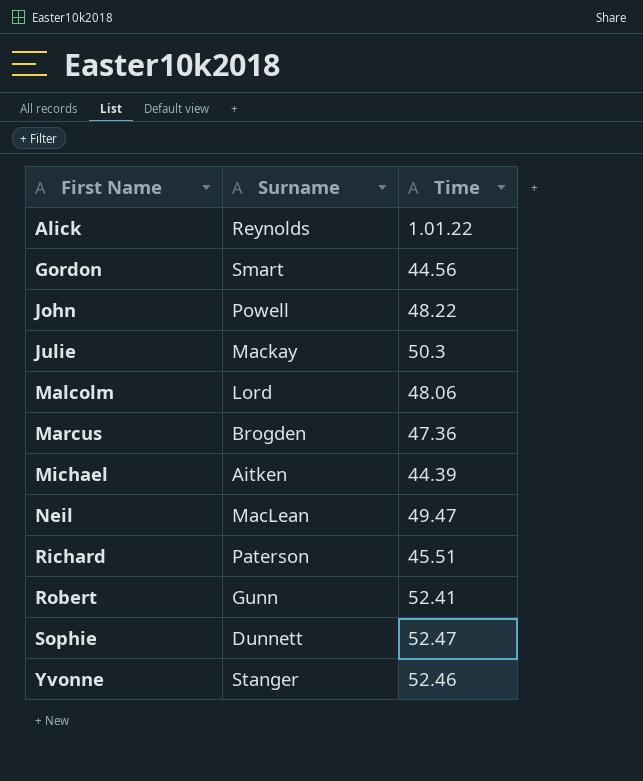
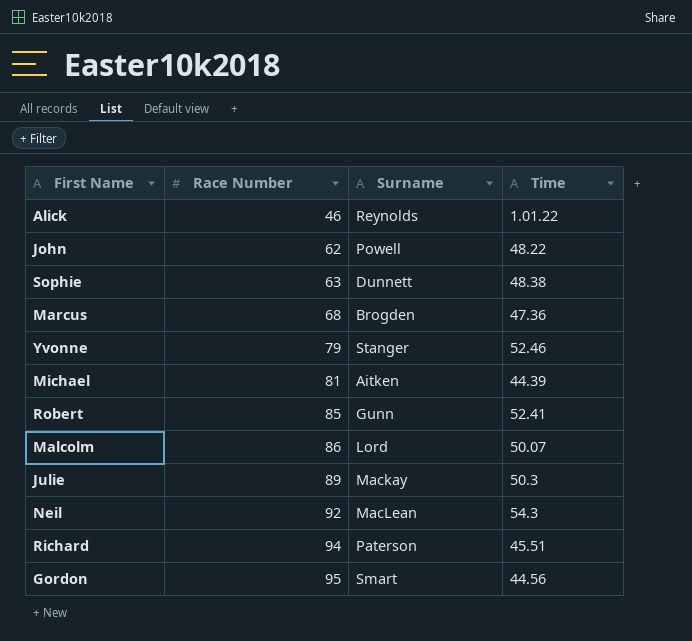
row order: First Name ascending -> Race Number ascending
column Race Number | position: none -> 2
Sophie | Time: 52.47 -> 48.38
Malcolm | Time: 48.06 -> 50.07
Neil | Time: 49.47 -> 54.3

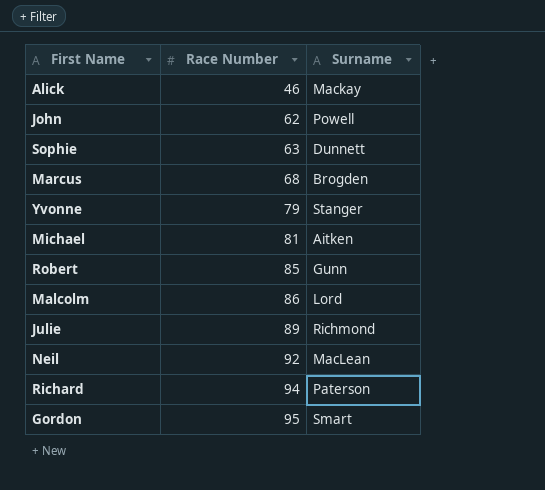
column Time | position: 4 -> none
Alick | Surname: Reynolds -> Mackay
Julie | Surname: Mackay -> Richmond

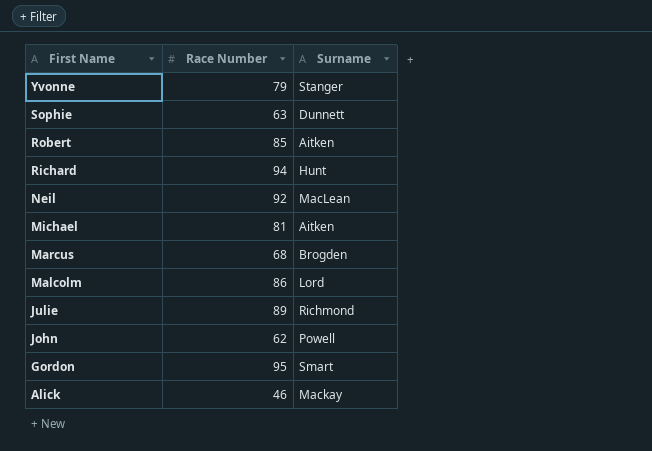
row order: Race Number ascending -> First Name descending
Robert | Surname: Gunn -> Aitken
Richard | Surname: Paterson -> Hunt

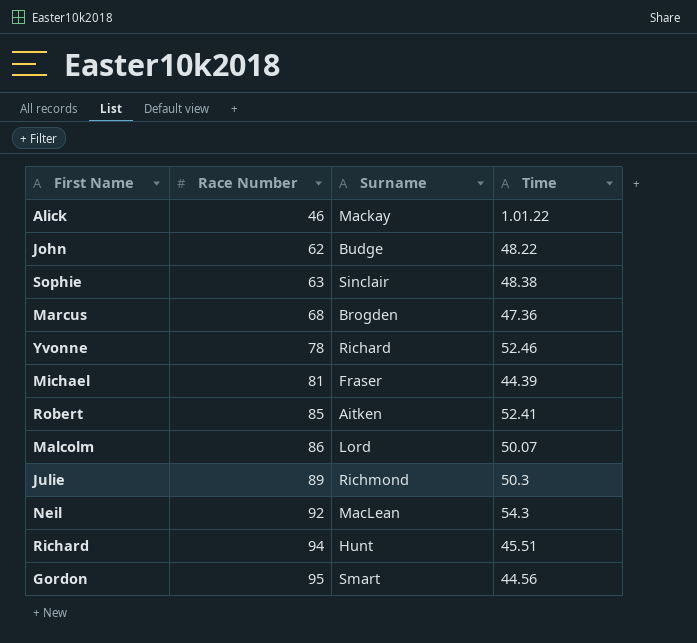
row order: First Name descending -> Race Number ascending
column Time | position: none -> 4
John | Surname: Powell -> Budge
Sophie | Surname: Dunnett -> Sinclair
Yvonne | Race Number: 79 -> 78
Yvonne | Surname: Stanger -> Richard
Michael | Surname: Aitken -> Fraser

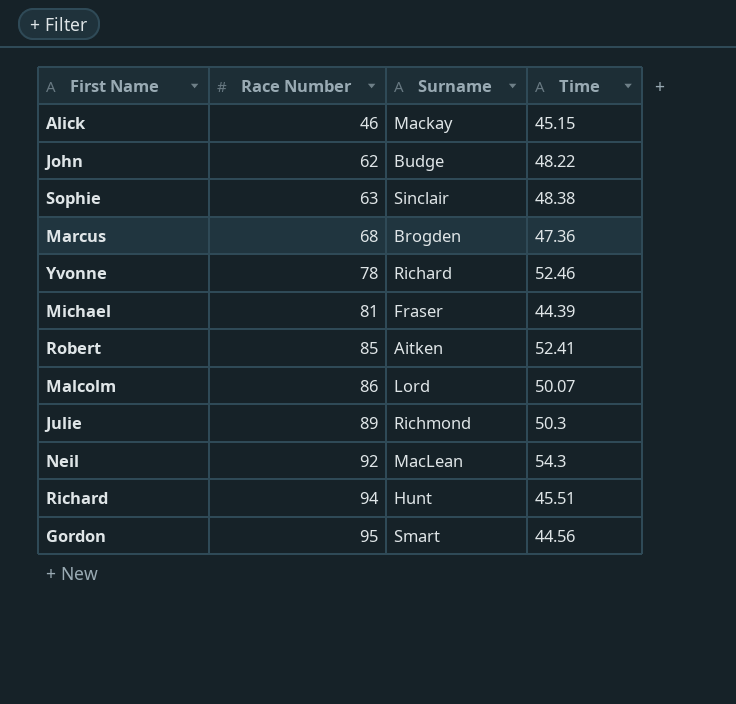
Alick | Time: 1.01.22 -> 45.15

